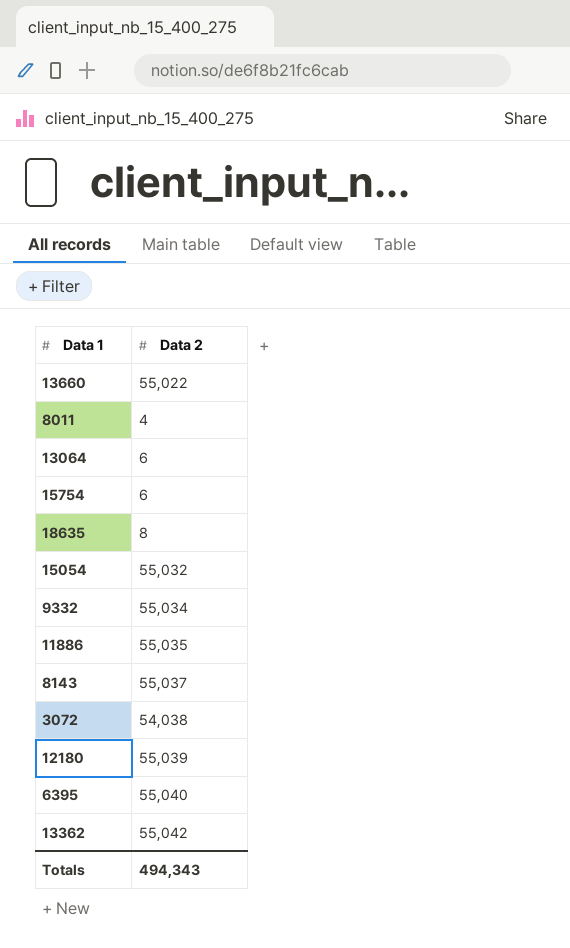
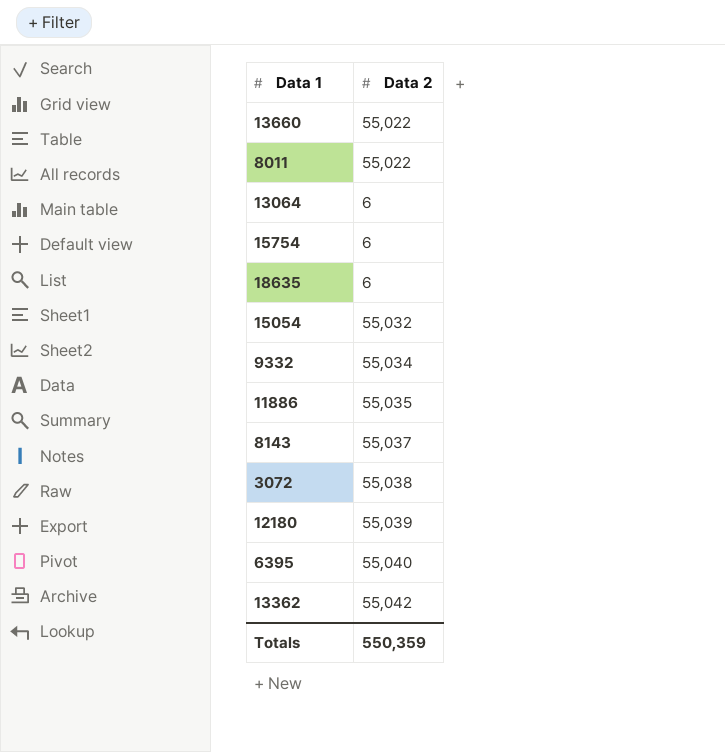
8011 | Data 2: 4 -> 55,022
18635 | Data 2: 8 -> 6
3072 | Data 2: 54,038 -> 55,038
Totals | Data 2: 494,343 -> 550,359

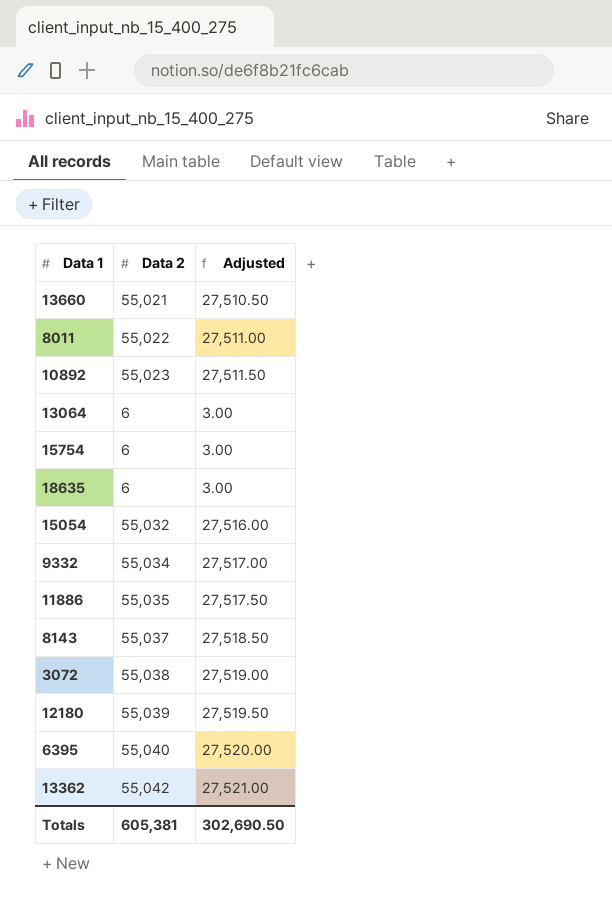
column Adjusted | formula: none -> [Data 2] * 0.5
13660 | Data 2: 55,022 -> 55,021
row 10892: none -> 55,023 | 27,511.50
Totals | Data 2: 550,359 -> 605,381

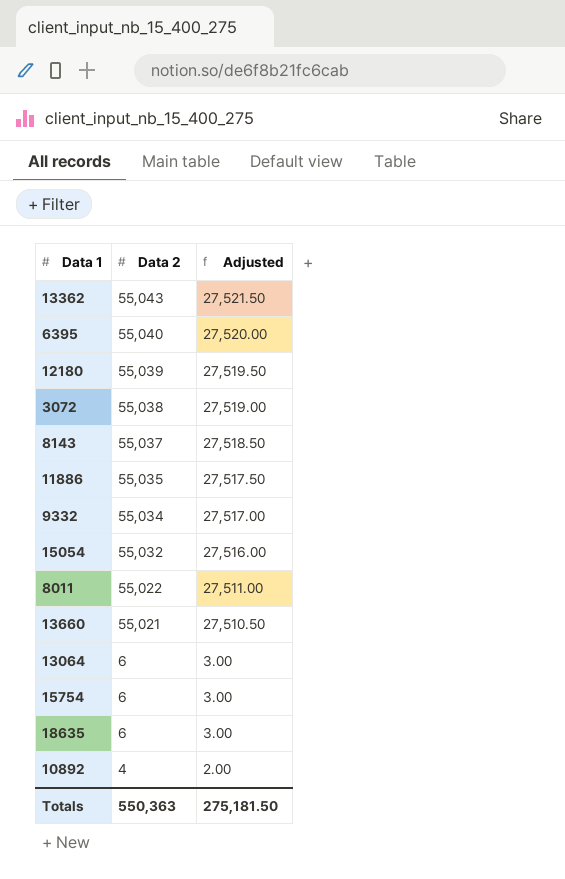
row order: none -> Data 2 descending
13362 | Data 2: 55,042 -> 55,043
13362 | Adjusted: 27,521.00 -> 27,521.50
10892 | Data 2: 55,023 -> 4
10892 | Adjusted: 27,511.50 -> 2.00
Totals | Data 2: 605,381 -> 550,363
Totals | Adjusted: 302,690.50 -> 275,181.50

